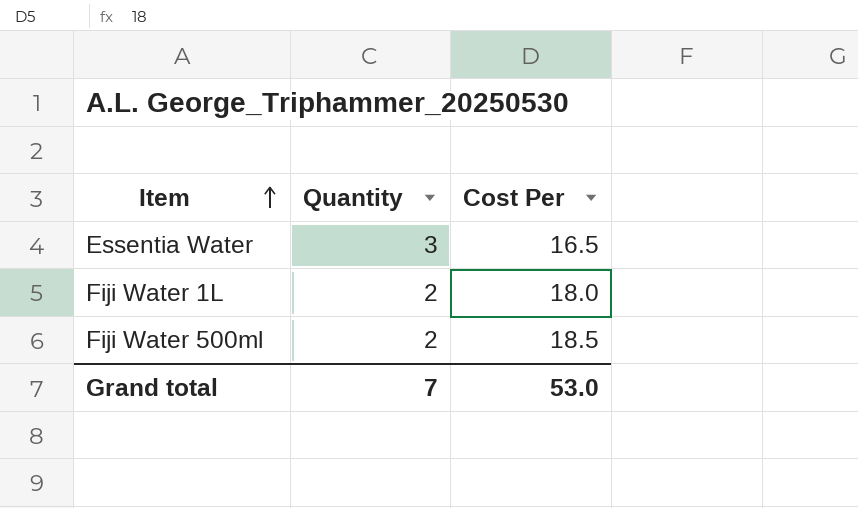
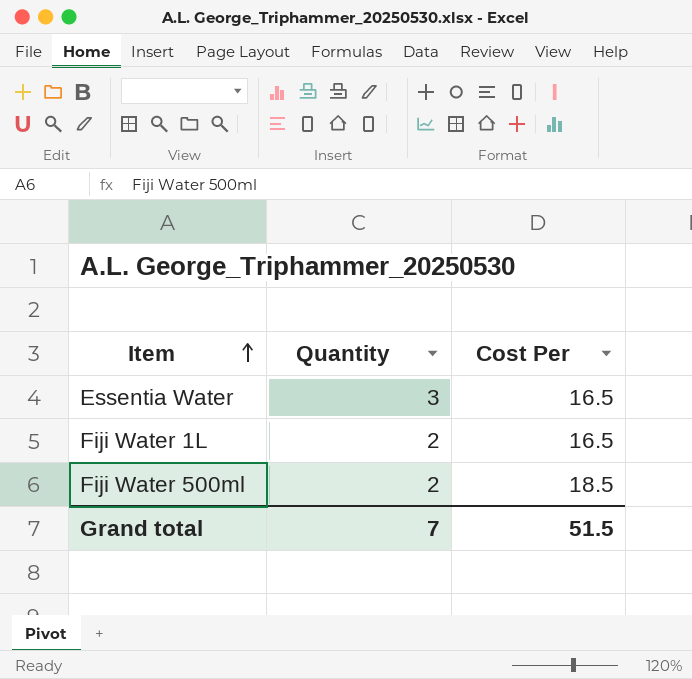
Fiji Water 1L | Cost Per: 18.0 -> 16.5
Grand total | Cost Per: 53.0 -> 51.5

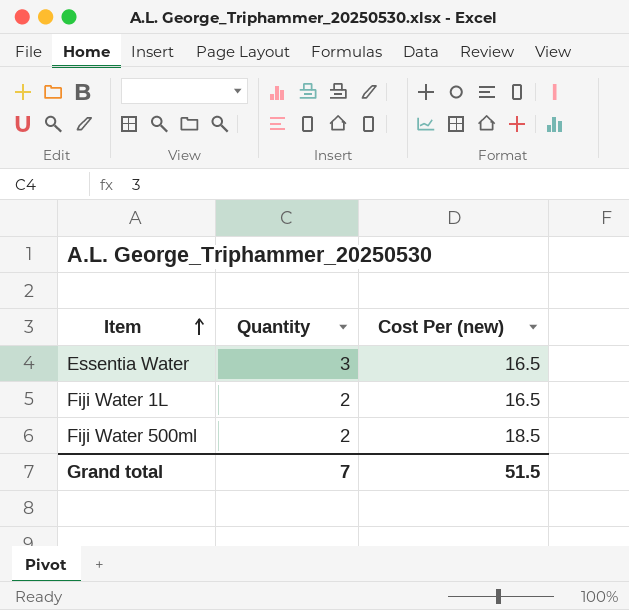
column name: Cost Per -> Cost Per (new)

